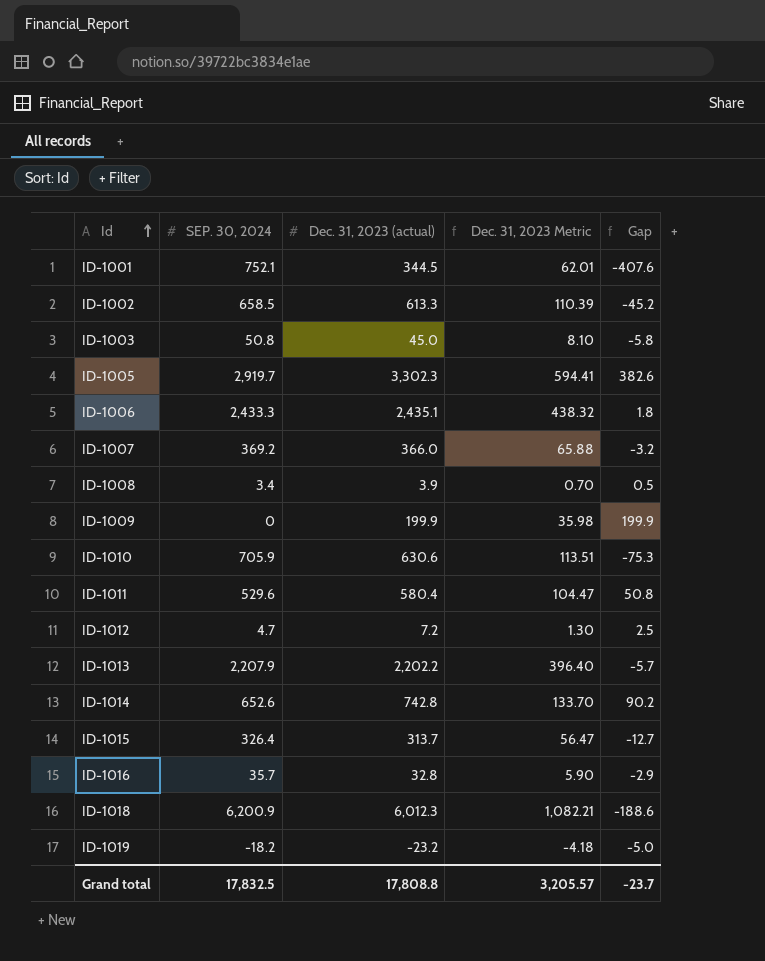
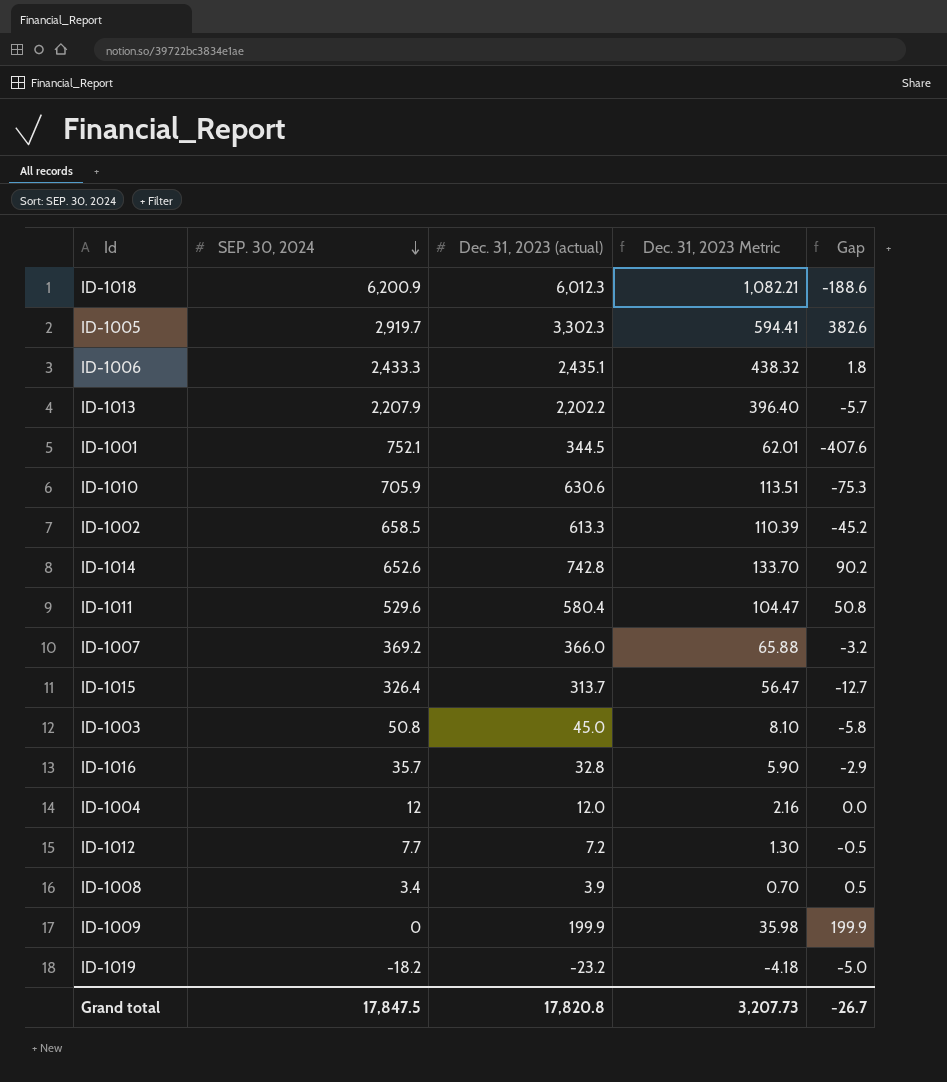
row order: Id ascending -> SEP. 30, 2024 descending
row ID-1004: none -> 12 | 12.0 | 2.16 | 0.0
ID-1012 | SEP. 30, 2024: 4.7 -> 7.7
ID-1012 | Gap: 2.5 -> -0.5
Grand total | SEP. 30, 2024: 17,832.5 -> 17,847.5
Grand total | Dec. 31, 2023 (actual): 17,808.8 -> 17,820.8
Grand total | Dec. 31, 2023 Metric: 3,205.57 -> 3,207.73
Grand total | Gap: -23.7 -> -26.7

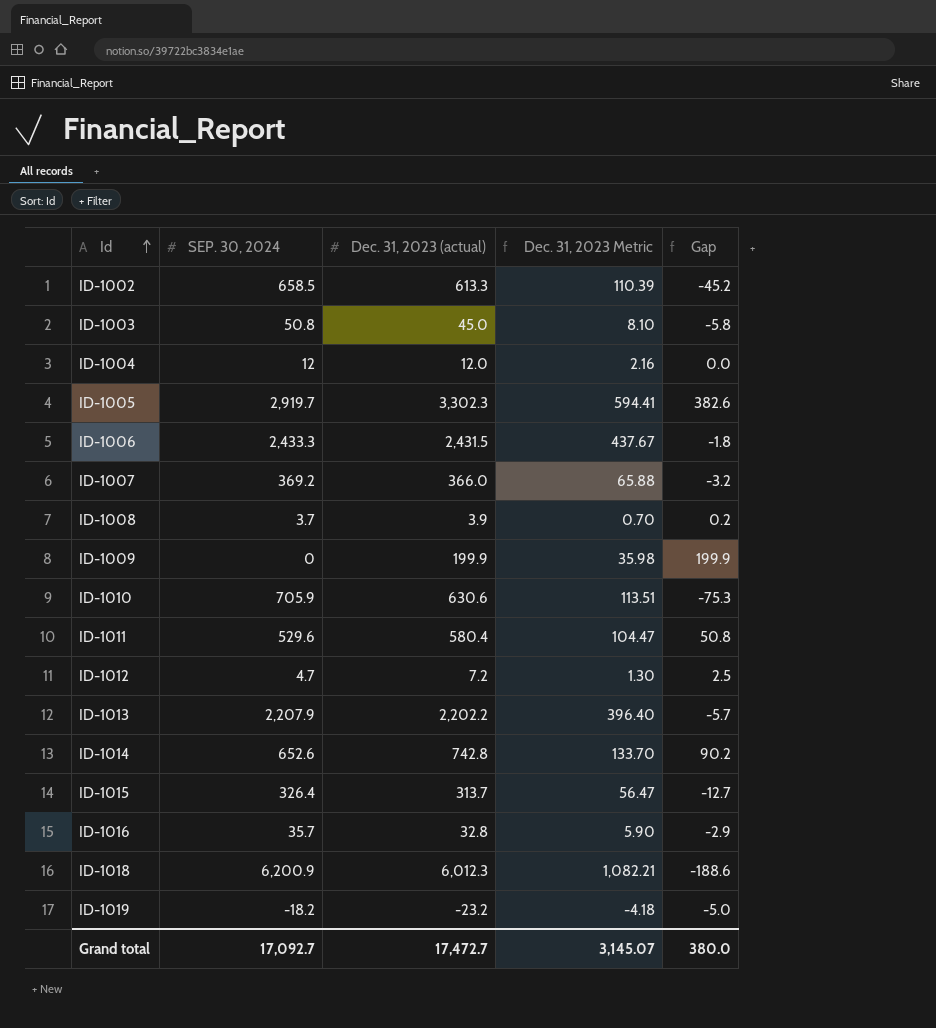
row order: SEP. 30, 2024 descending -> Id ascending
row ID-1001: 752.1 | 344.5 | 62.01 | -407.6 -> none
ID-1006 | Dec. 31, 2023 (actual): 2,435.1 -> 2,431.5
ID-1006 | Dec. 31, 2023 Metric: 438.32 -> 437.67
ID-1006 | Gap: 1.8 -> -1.8
ID-1008 | SEP. 30, 2024: 3.4 -> 3.7
ID-1008 | Gap: 0.5 -> 0.2
ID-1012 | SEP. 30, 2024: 7.7 -> 4.7
ID-1012 | Gap: -0.5 -> 2.5
Grand total | SEP. 30, 2024: 17,847.5 -> 17,092.7
Grand total | Dec. 31, 2023 (actual): 17,820.8 -> 17,472.7
Grand total | Dec. 31, 2023 Metric: 3,207.73 -> 3,145.07
Grand total | Gap: -26.7 -> 380.0

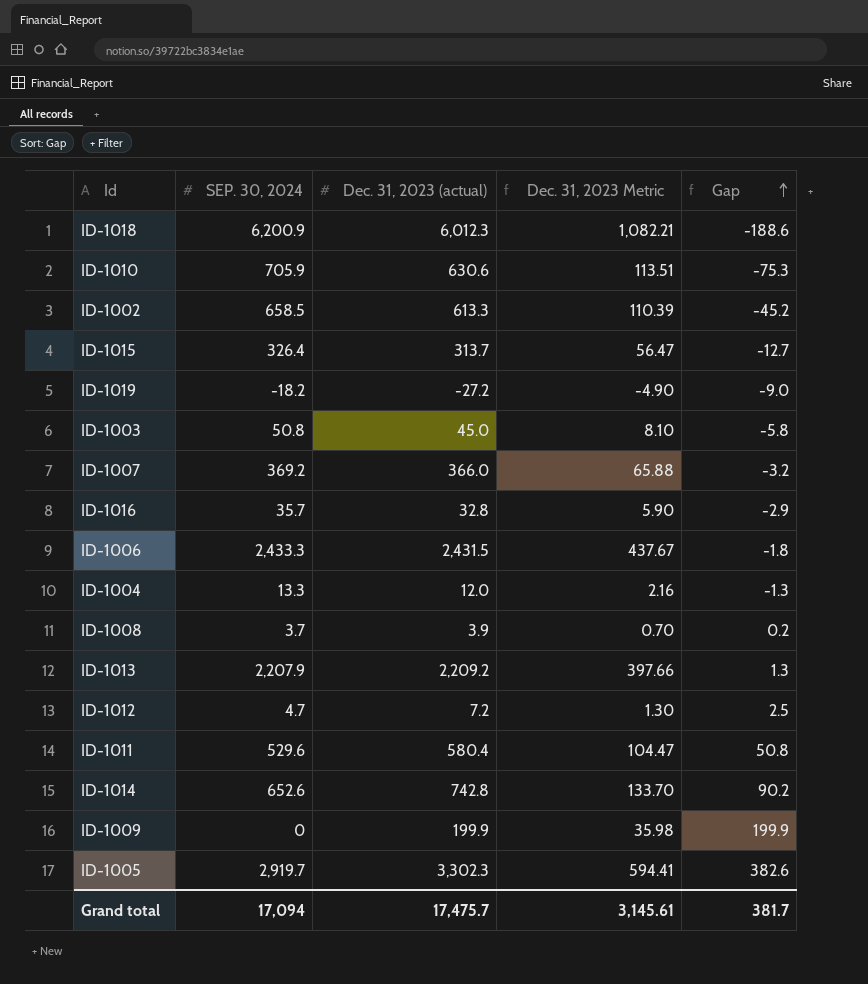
row order: Id ascending -> Gap ascending
ID-1019 | Dec. 31, 2023 (actual): -23.2 -> -27.2
ID-1019 | Dec. 31, 2023 Metric: -4.18 -> -4.90
ID-1019 | Gap: -5.0 -> -9.0
ID-1004 | SEP. 30, 2024: 12 -> 13.3
ID-1004 | Gap: 0.0 -> -1.3
ID-1013 | Dec. 31, 2023 (actual): 2,202.2 -> 2,209.2
ID-1013 | Dec. 31, 2023 Metric: 396.40 -> 397.66
ID-1013 | Gap: -5.7 -> 1.3
Grand total | SEP. 30, 2024: 17,092.7 -> 17,094
Grand total | Dec. 31, 2023 (actual): 17,472.7 -> 17,475.7
Grand total | Dec. 31, 2023 Metric: 3,145.07 -> 3,145.61
Grand total | Gap: 380.0 -> 381.7

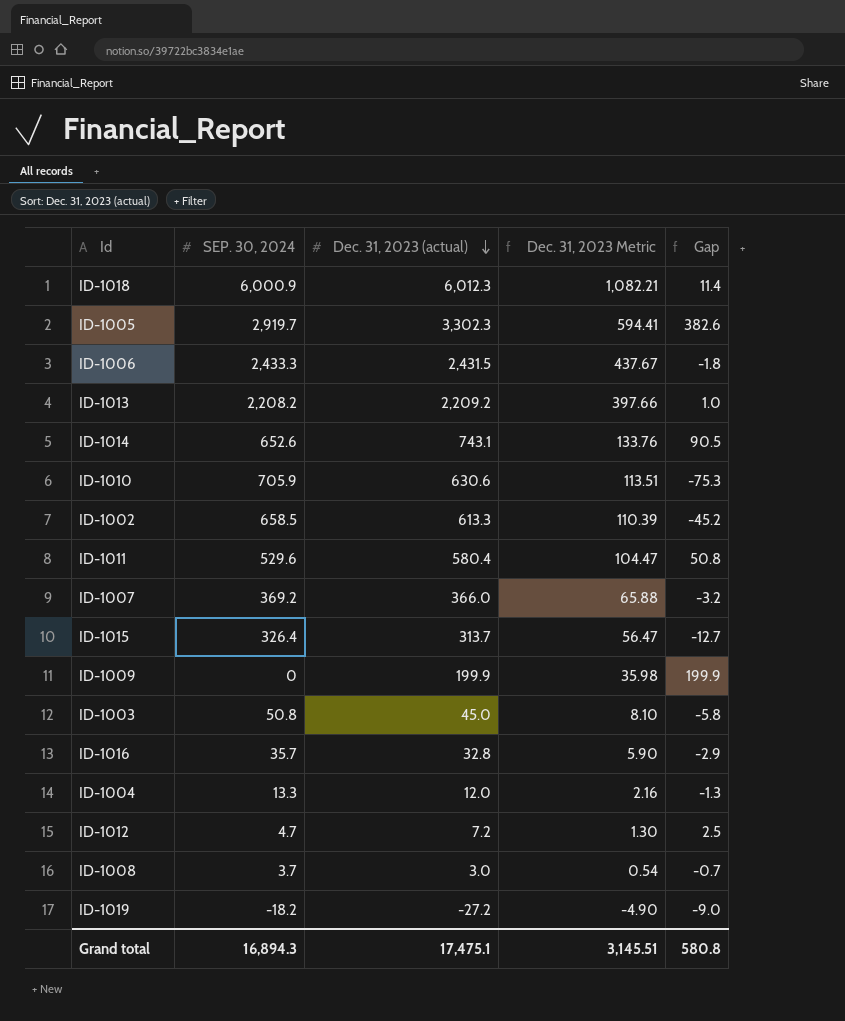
row order: Gap ascending -> Dec. 31, 2023 (actual) descending
ID-1018 | SEP. 30, 2024: 6,200.9 -> 6,000.9
ID-1018 | Gap: -188.6 -> 11.4
ID-1013 | SEP. 30, 2024: 2,207.9 -> 2,208.2
ID-1013 | Gap: 1.3 -> 1.0
ID-1014 | Dec. 31, 2023 (actual): 742.8 -> 743.1
ID-1014 | Dec. 31, 2023 Metric: 133.70 -> 133.76
ID-1014 | Gap: 90.2 -> 90.5
ID-1008 | Dec. 31, 2023 (actual): 3.9 -> 3.0
ID-1008 | Dec. 31, 2023 Metric: 0.70 -> 0.54
ID-1008 | Gap: 0.2 -> -0.7
Grand total | SEP. 30, 2024: 17,094 -> 16,894.3
Grand total | Dec. 31, 2023 (actual): 17,475.7 -> 17,475.1
Grand total | Dec. 31, 2023 Metric: 3,145.61 -> 3,145.51
Grand total | Gap: 381.7 -> 580.8

